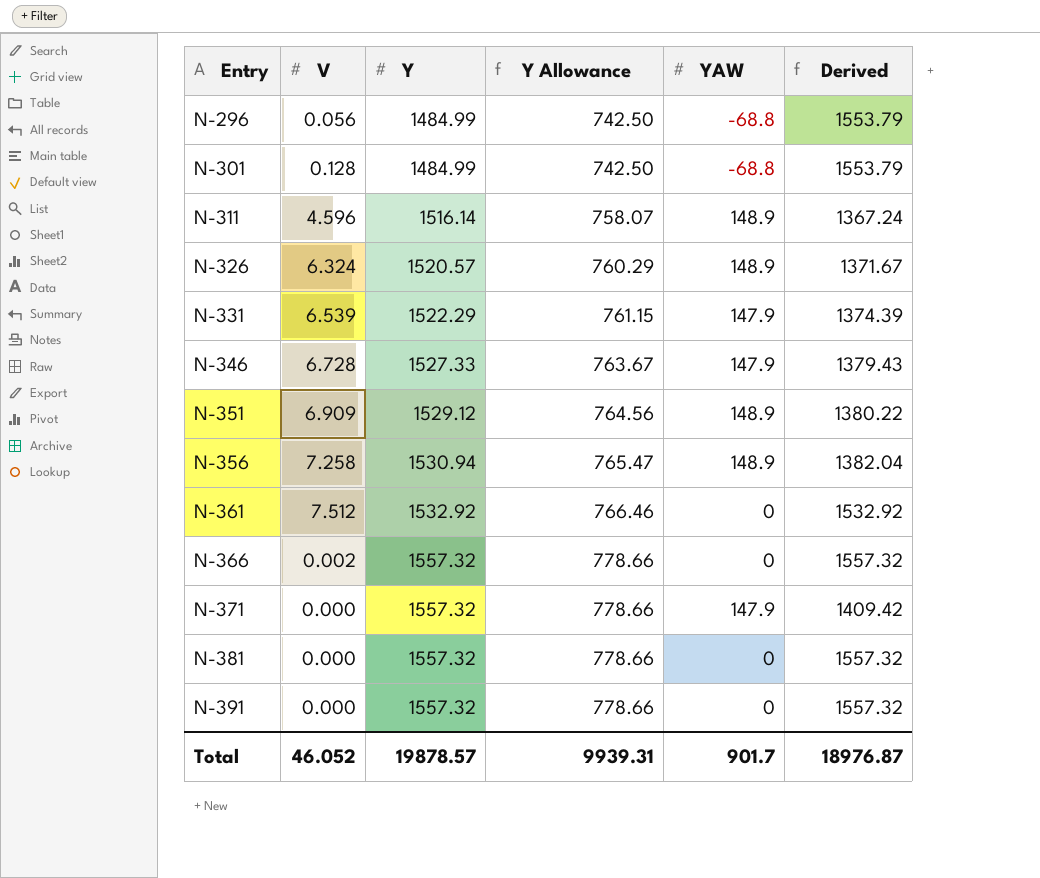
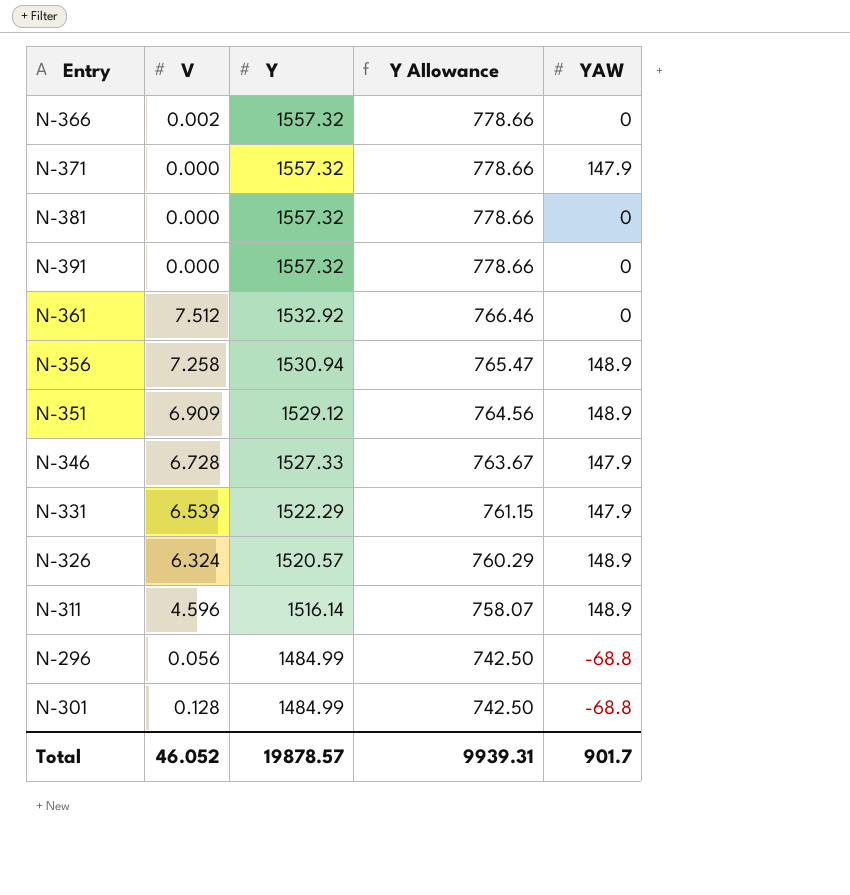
row order: Entry ascending -> Y descending
column Derived | formula: [Y] - [YAW] -> none

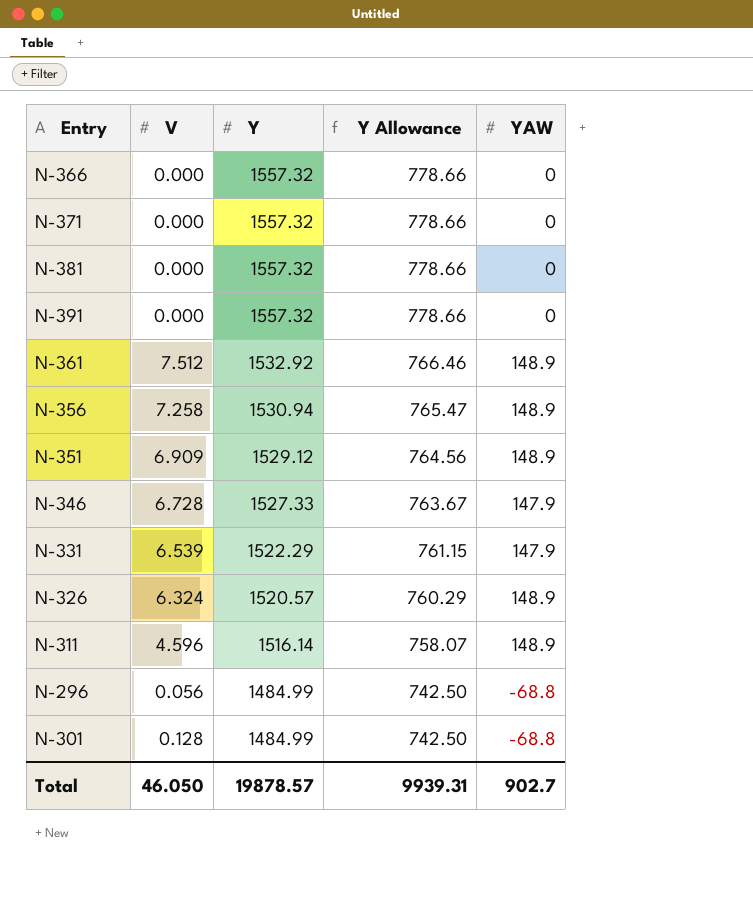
N-366 | V: 0.002 -> 0.000
N-371 | YAW: 147.9 -> 0
N-361 | YAW: 0 -> 148.9
Total | V: 46.052 -> 46.050
Total | YAW: 901.7 -> 902.7

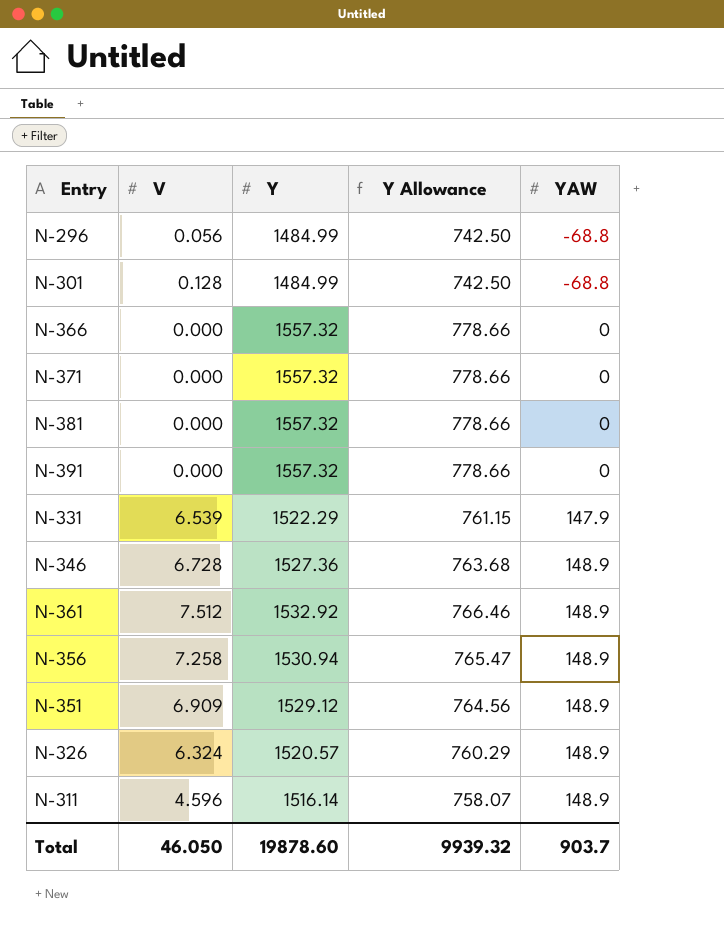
row order: Y descending -> YAW ascending
N-346 | Y: 1527.33 -> 1527.36
N-346 | Y Allowance: 763.67 -> 763.68
N-346 | YAW: 147.9 -> 148.9
Total | Y: 19878.57 -> 19878.60
Total | Y Allowance: 9939.31 -> 9939.32
Total | YAW: 902.7 -> 903.7

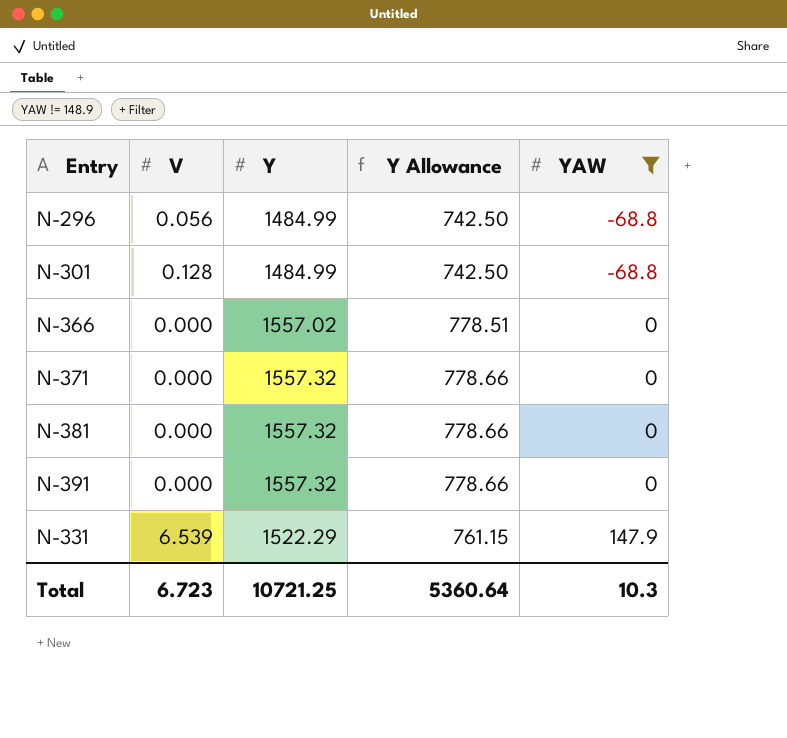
filter: none -> YAW != 148.9
N-366 | Y: 1557.32 -> 1557.02
N-366 | Y Allowance: 778.66 -> 778.51
Total | V: 46.050 -> 6.723
Total | Y: 19878.60 -> 10721.25
Total | Y Allowance: 9939.32 -> 5360.64
Total | YAW: 903.7 -> 10.3

